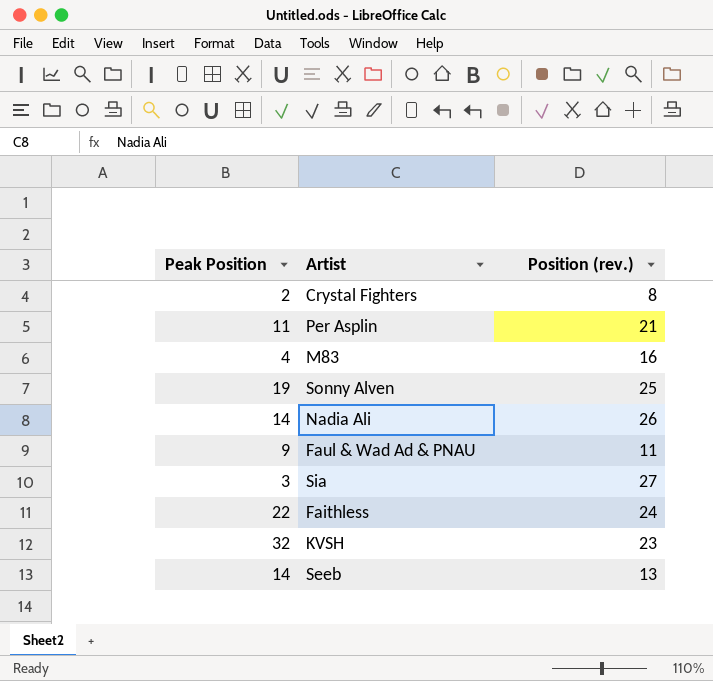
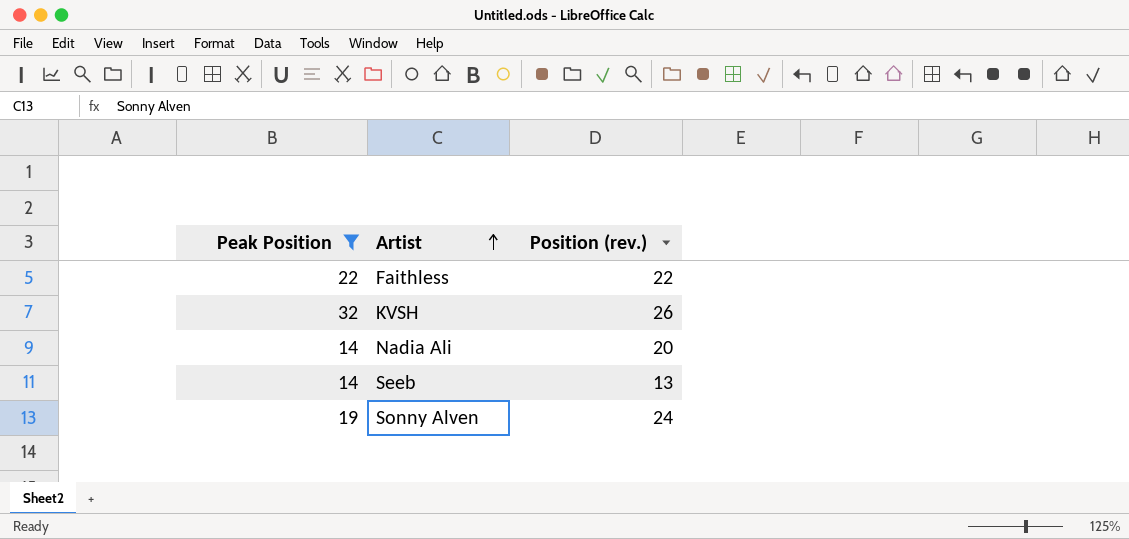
filter: none -> Peak Position >= 14
row order: none -> Artist ascending
Faithless | Position (rev.): 24 -> 22
KVSH | Position (rev.): 23 -> 26
Nadia Ali | Position (rev.): 26 -> 20
Sonny Alven | Position (rev.): 25 -> 24

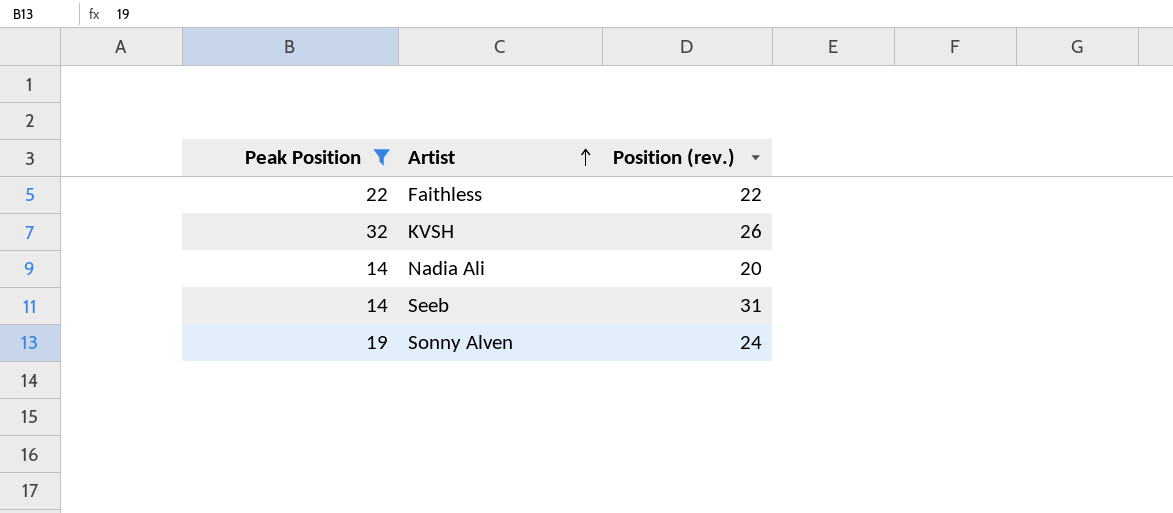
Seeb | Position (rev.): 13 -> 31

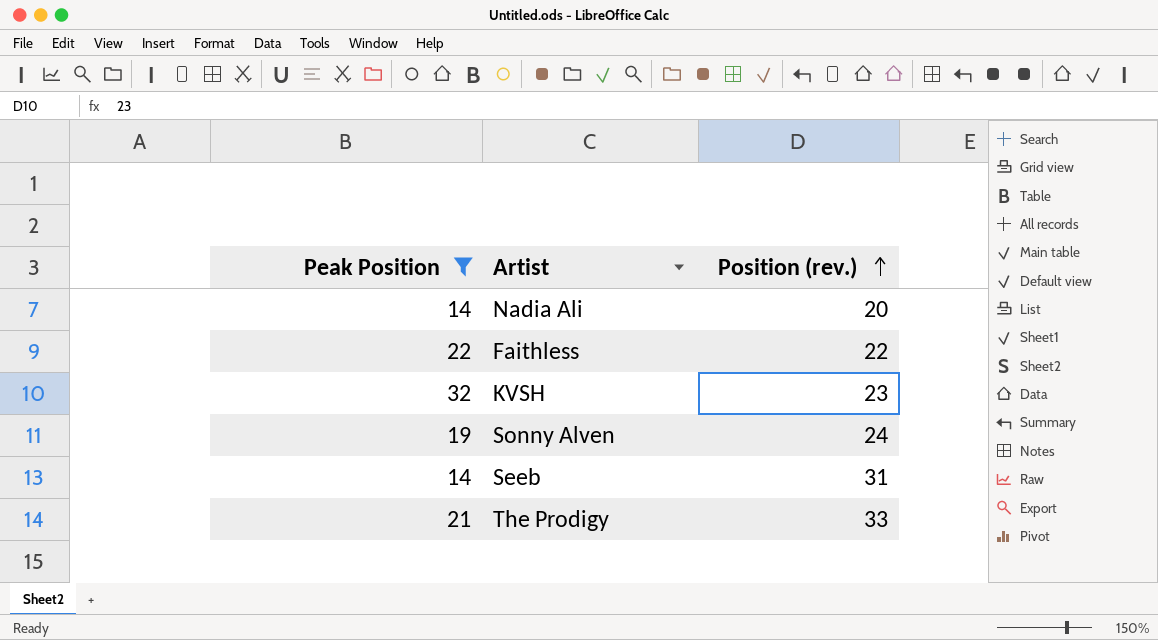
row order: Artist ascending -> Position (rev.) ascending
KVSH | Position (rev.): 26 -> 23
row The Prodigy: none -> 21 | 33

